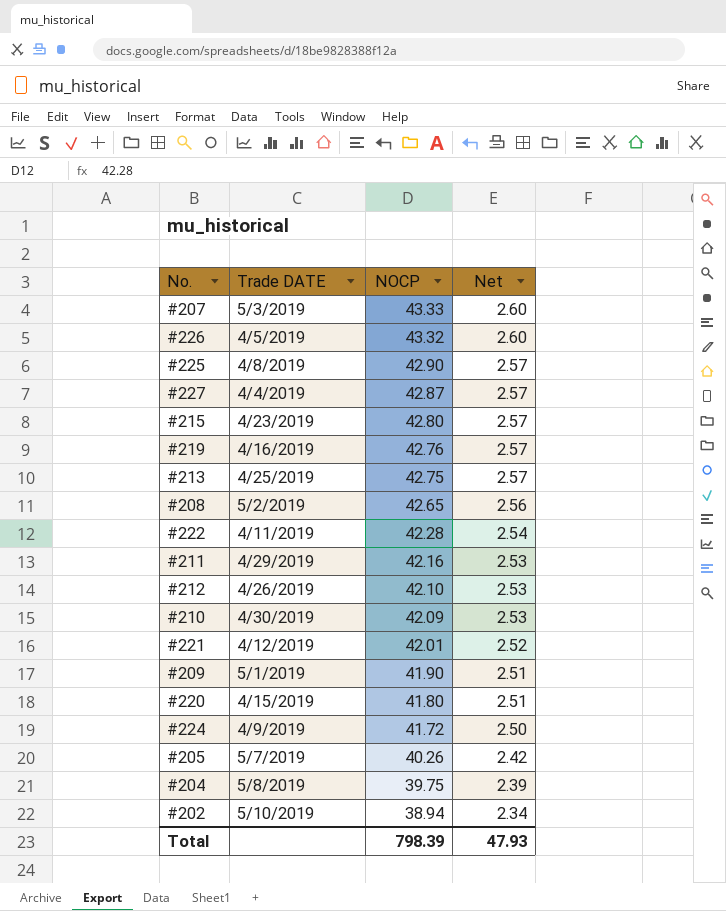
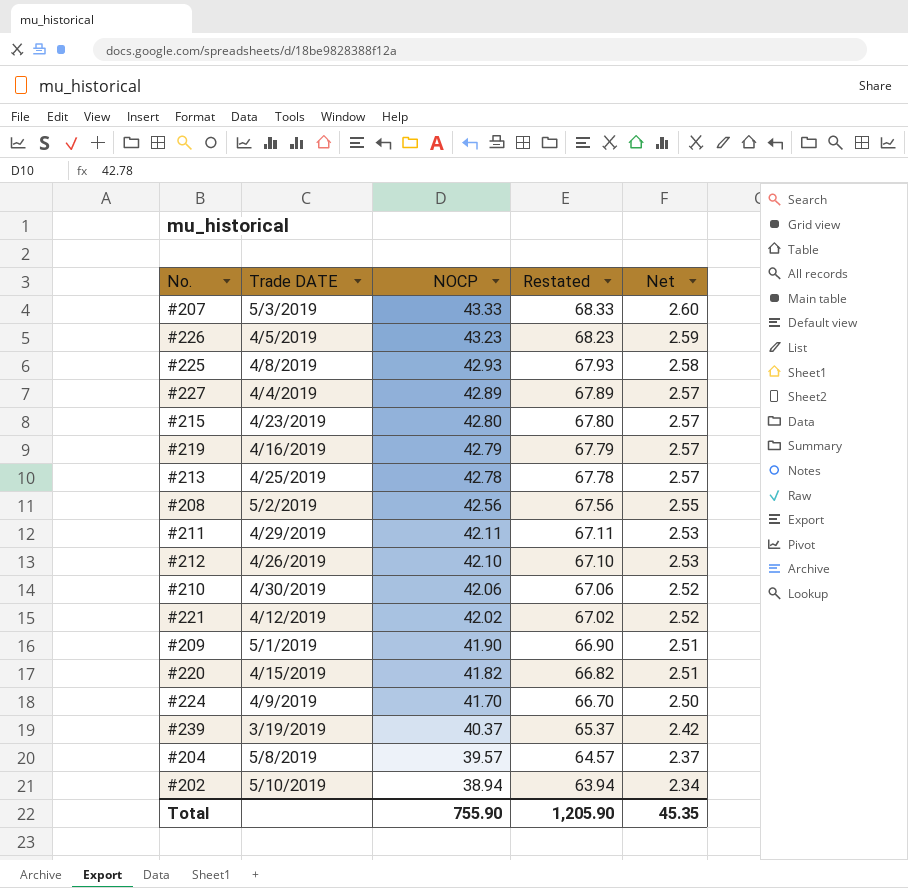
column Restated | formula: none -> [NOCP] + 25
row #222: 4/11/2019 | 42.28 | 2.54 -> none
row #205: 5/7/2019 | 40.26 | 2.42 -> none
#226 | NOCP: 43.32 -> 43.23
#226 | Net: 2.60 -> 2.59
#225 | NOCP: 42.90 -> 42.93
#225 | Net: 2.57 -> 2.58
#227 | NOCP: 42.87 -> 42.89
#219 | NOCP: 42.76 -> 42.79
#213 | NOCP: 42.75 -> 42.78
#208 | NOCP: 42.65 -> 42.56
#208 | Net: 2.56 -> 2.55
#211 | NOCP: 42.16 -> 42.11
#210 | NOCP: 42.09 -> 42.06
#210 | Net: 2.53 -> 2.52
#221 | NOCP: 42.01 -> 42.02
#220 | NOCP: 41.80 -> 41.82
#224 | NOCP: 41.72 -> 41.70
row #239: none -> 3/19/2019 | 40.37 | 65.37 | 2.42
#204 | NOCP: 39.75 -> 39.57
#204 | Net: 2.39 -> 2.37
Total | NOCP: 798.39 -> 755.90
Total | Net: 47.93 -> 45.35

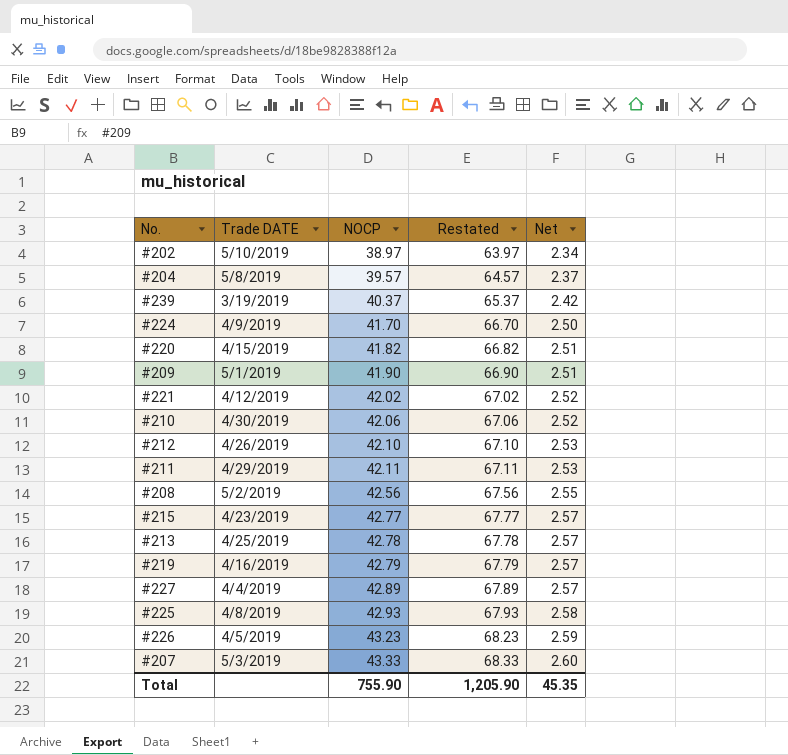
row order: NOCP descending -> NOCP ascending
#202 | NOCP: 38.94 -> 38.97
#202 | Restated: 63.94 -> 63.97
#215 | NOCP: 42.80 -> 42.77
#215 | Restated: 67.80 -> 67.77

